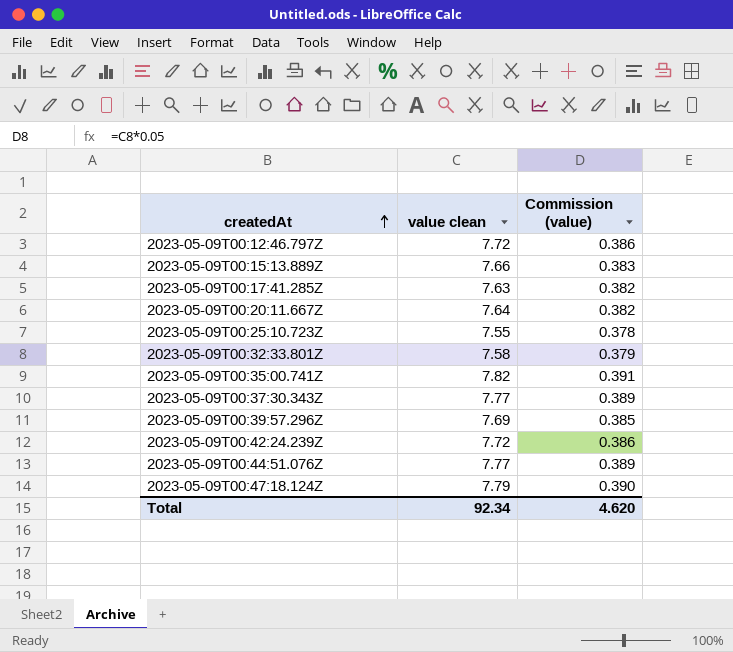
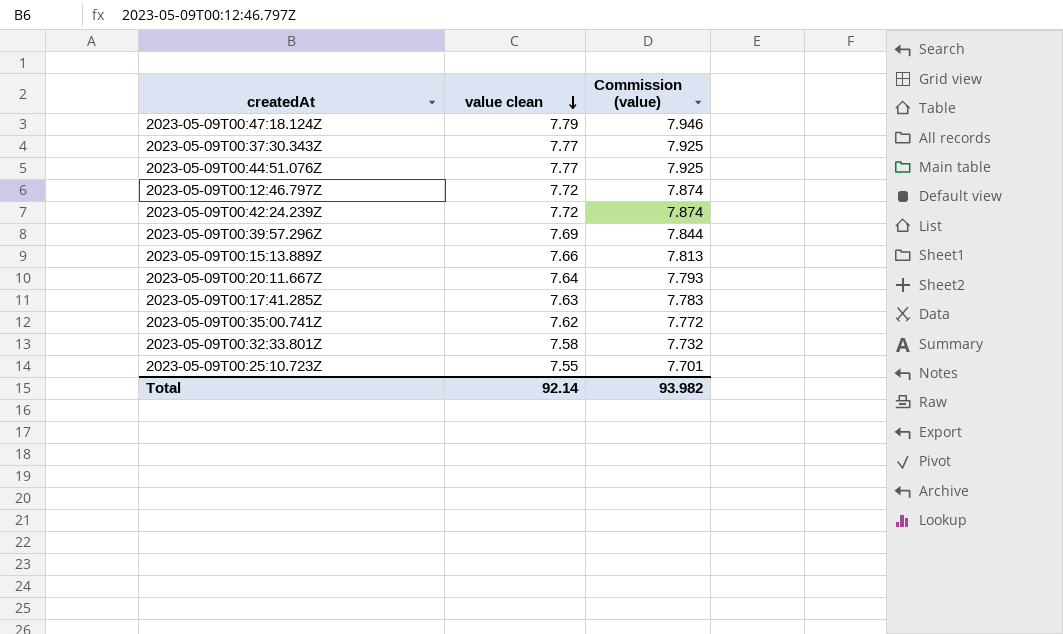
row order: createdAt ascending -> value clean descending
column Commission (value) | formula: [value clean] * 0.05 -> [value clean] * 1.02
2023-05-09T00:35:00.741Z | value clean: 7.82 -> 7.62
Total | value clean: 92.34 -> 92.14
Total | Commission (value): 4.620 -> 93.982

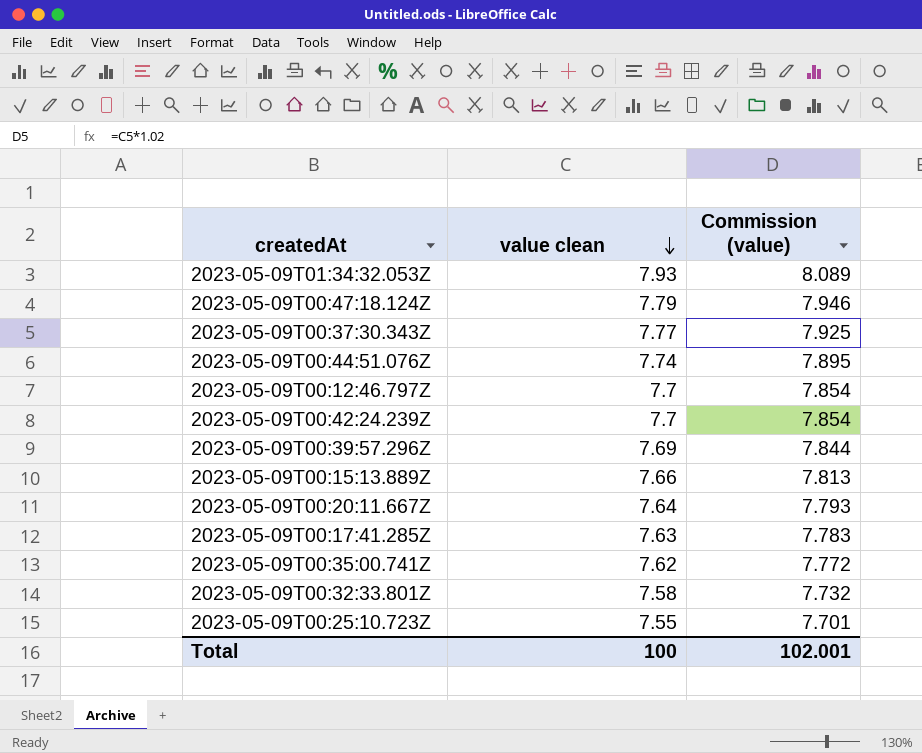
row 2023-05-09T01:34:32.053Z: none -> 7.93 | 8.089
2023-05-09T00:44:51.076Z | value clean: 7.77 -> 7.74
2023-05-09T00:44:51.076Z | Commission (value): 7.925 -> 7.895
2023-05-09T00:12:46.797Z | value clean: 7.72 -> 7.7
2023-05-09T00:12:46.797Z | Commission (value): 7.874 -> 7.854
2023-05-09T00:42:24.239Z | value clean: 7.72 -> 7.7
2023-05-09T00:42:24.239Z | Commission (value): 7.874 -> 7.854
Total | value clean: 92.14 -> 100
Total | Commission (value): 93.982 -> 102.001

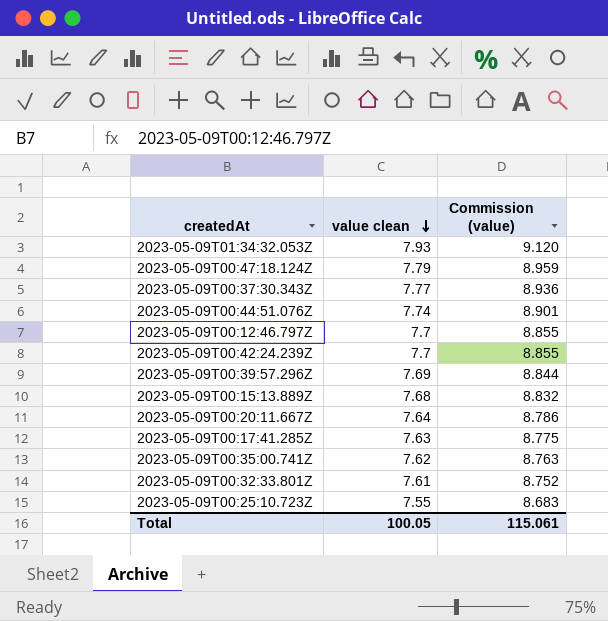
column Commission (value) | formula: [value clean] * 1.02 -> [value clean] * 1.15
2023-05-09T00:15:13.889Z | value clean: 7.66 -> 7.68
2023-05-09T00:32:33.801Z | value clean: 7.58 -> 7.61
Total | value clean: 100 -> 100.05
Total | Commission (value): 102.001 -> 115.061

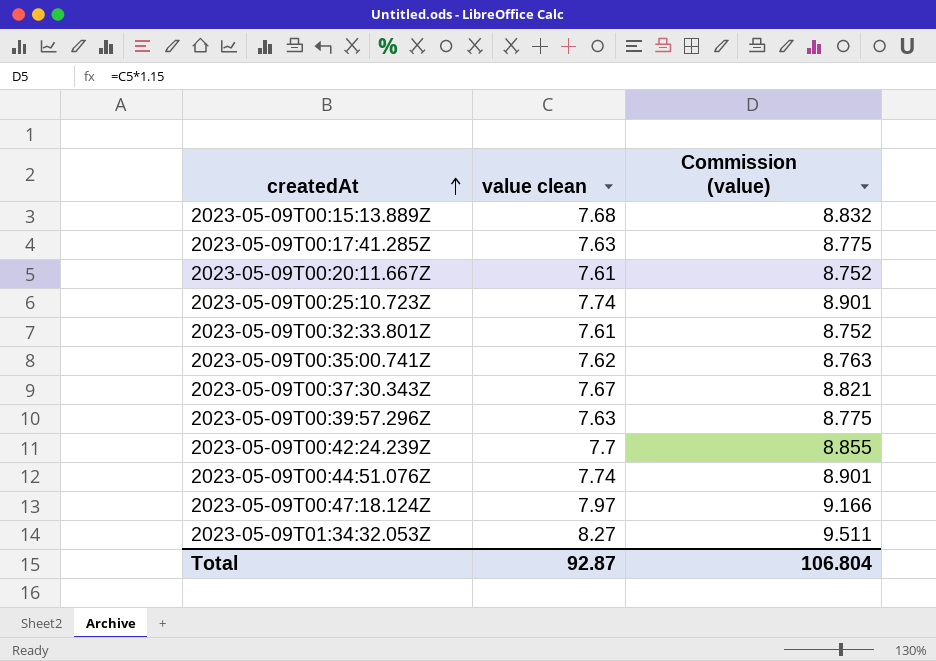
row order: value clean descending -> createdAt ascending
row 2023-05-09T00:12:46.797Z: 7.7 | 8.855 -> none
2023-05-09T00:20:11.667Z | value clean: 7.64 -> 7.61
2023-05-09T00:20:11.667Z | Commission (value): 8.786 -> 8.752
2023-05-09T00:25:10.723Z | value clean: 7.55 -> 7.74
2023-05-09T00:25:10.723Z | Commission (value): 8.683 -> 8.901
2023-05-09T00:37:30.343Z | value clean: 7.77 -> 7.67
2023-05-09T00:37:30.343Z | Commission (value): 8.936 -> 8.821
2023-05-09T00:39:57.296Z | value clean: 7.69 -> 7.63
2023-05-09T00:39:57.296Z | Commission (value): 8.844 -> 8.775
2023-05-09T00:47:18.124Z | value clean: 7.79 -> 7.97
2023-05-09T00:47:18.124Z | Commission (value): 8.959 -> 9.166
2023-05-09T01:34:32.053Z | value clean: 7.93 -> 8.27
2023-05-09T01:34:32.053Z | Commission (value): 9.120 -> 9.511
Total | value clean: 100.05 -> 92.87
Total | Commission (value): 115.061 -> 106.804

